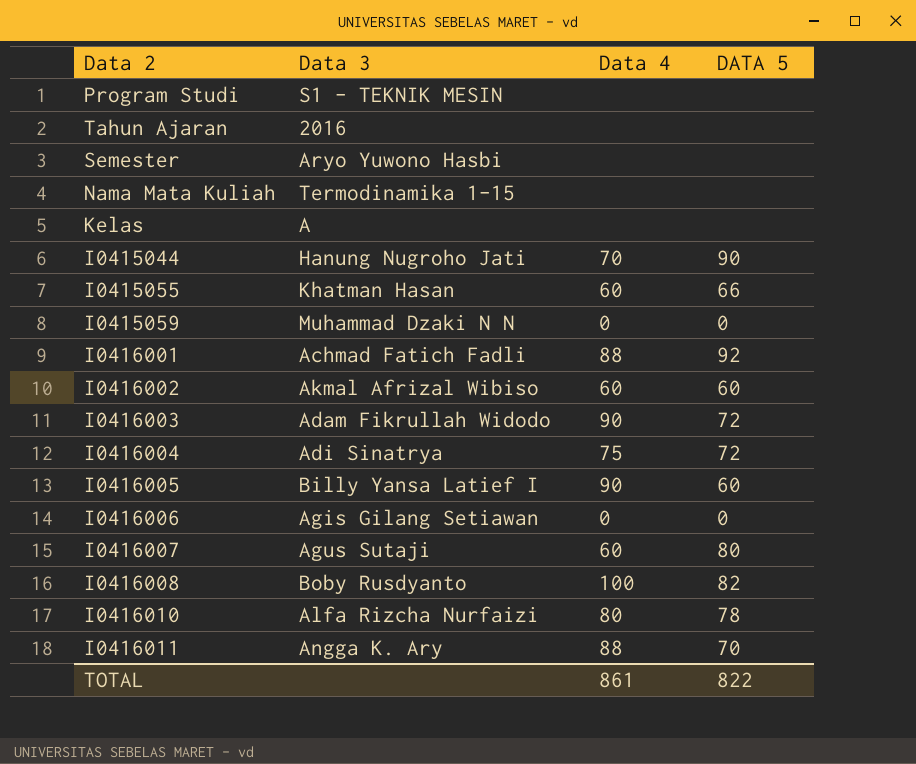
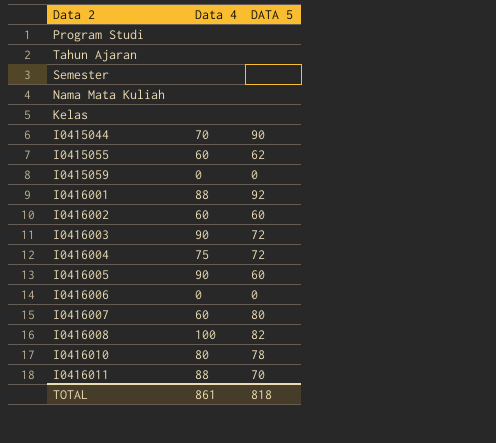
column Data 3 | position: 2 -> none
I0415055 | DATA 5: 66 -> 62
TOTAL | DATA 5: 822 -> 818

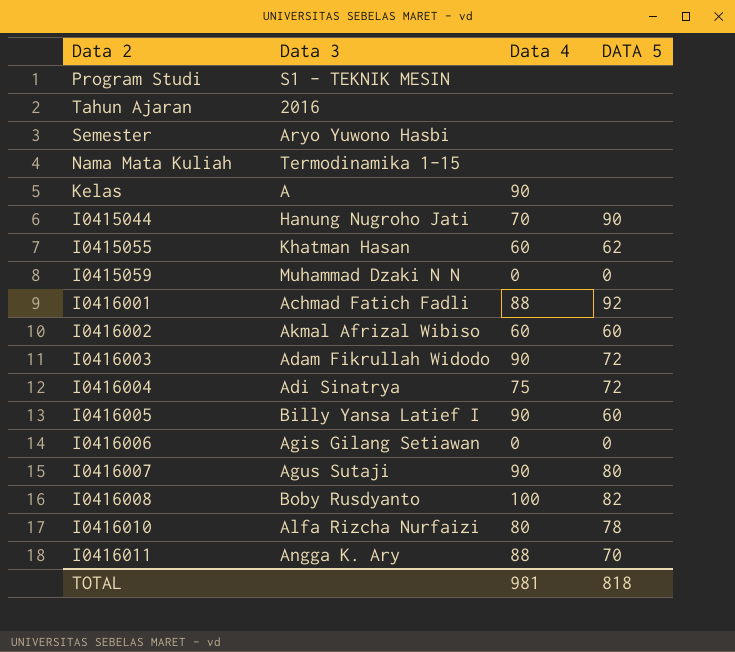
column Data 3 | position: none -> 2
Kelas | Data 4: none -> 90
I0416007 | Data 4: 60 -> 90
TOTAL | Data 4: 861 -> 981

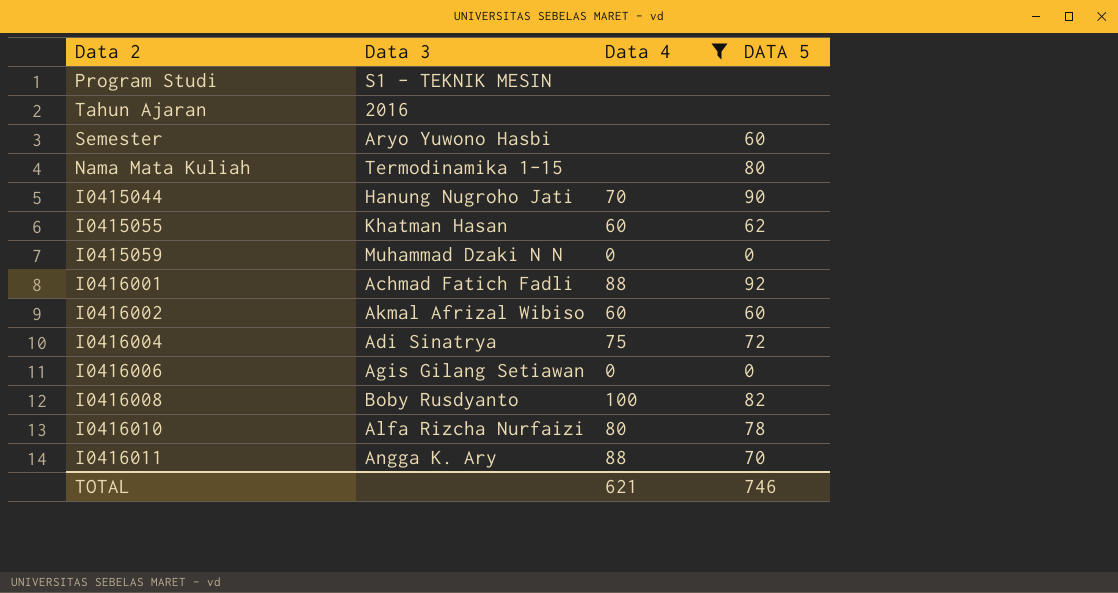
filter: none -> Data 4 != 90
Semester | DATA 5: none -> 60
Nama Mata Kuliah | DATA 5: none -> 80
TOTAL | Data 4: 981 -> 621
TOTAL | DATA 5: 818 -> 746

